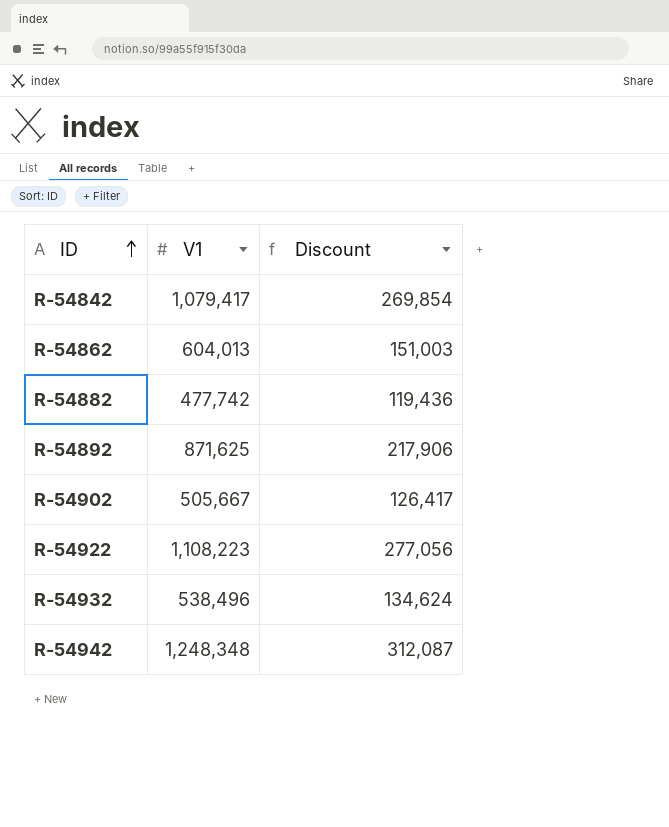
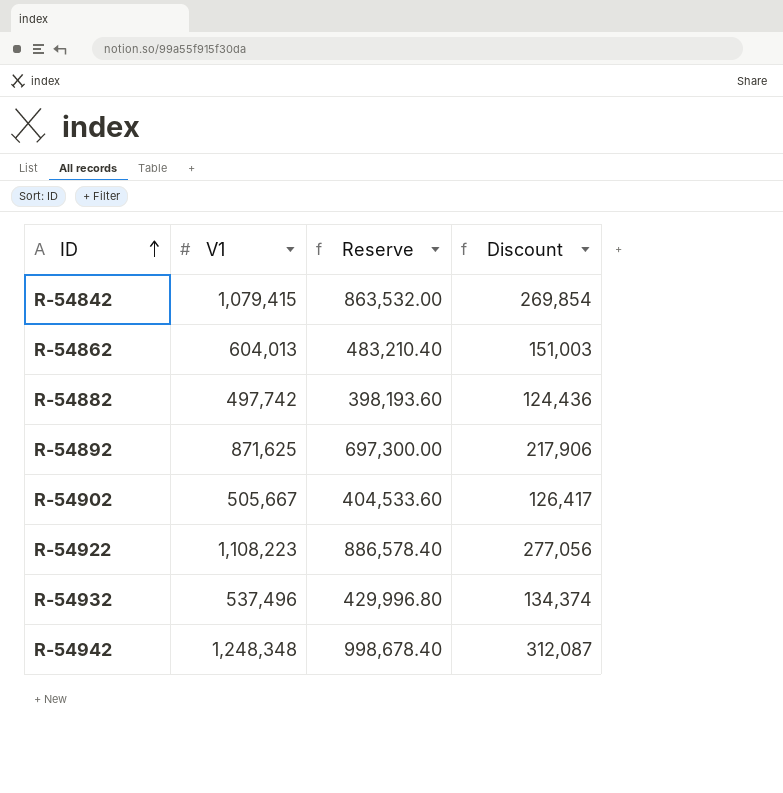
column Reserve | formula: none -> [V1] * 0.8
R-54842 | V1: 1,079,417 -> 1,079,415
R-54882 | V1: 477,742 -> 497,742
R-54882 | Discount: 119,436 -> 124,436
R-54932 | V1: 538,496 -> 537,496
R-54932 | Discount: 134,624 -> 134,374

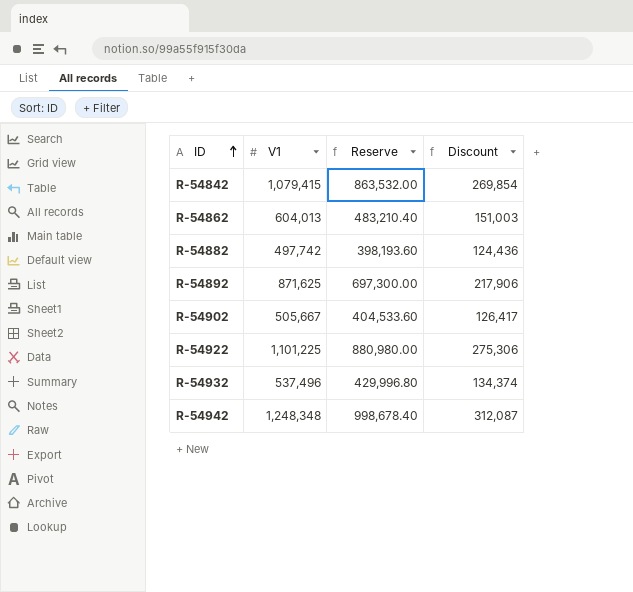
R-54922 | V1: 1,108,223 -> 1,101,225
R-54922 | Reserve: 886,578.40 -> 880,980.00
R-54922 | Discount: 277,056 -> 275,306

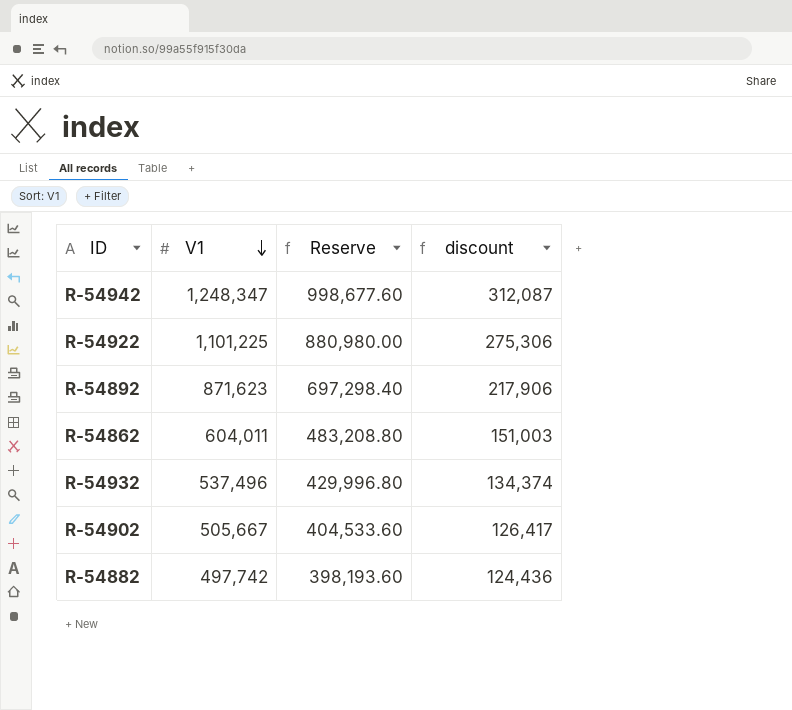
row order: ID ascending -> V1 descending
column name: Discount -> discount
row R-54842: 1,079,415 | 863,532.00 | 269,854 -> none
R-54942 | V1: 1,248,348 -> 1,248,347
R-54942 | Reserve: 998,678.40 -> 998,677.60
R-54892 | V1: 871,625 -> 871,623
R-54892 | Reserve: 697,300.00 -> 697,298.40
R-54862 | V1: 604,013 -> 604,011
R-54862 | Reserve: 483,210.40 -> 483,208.80

